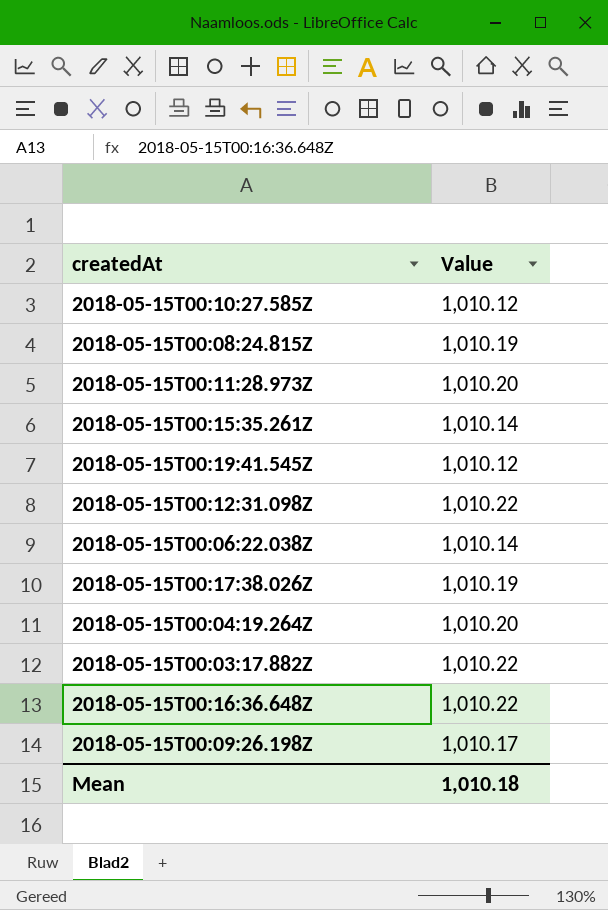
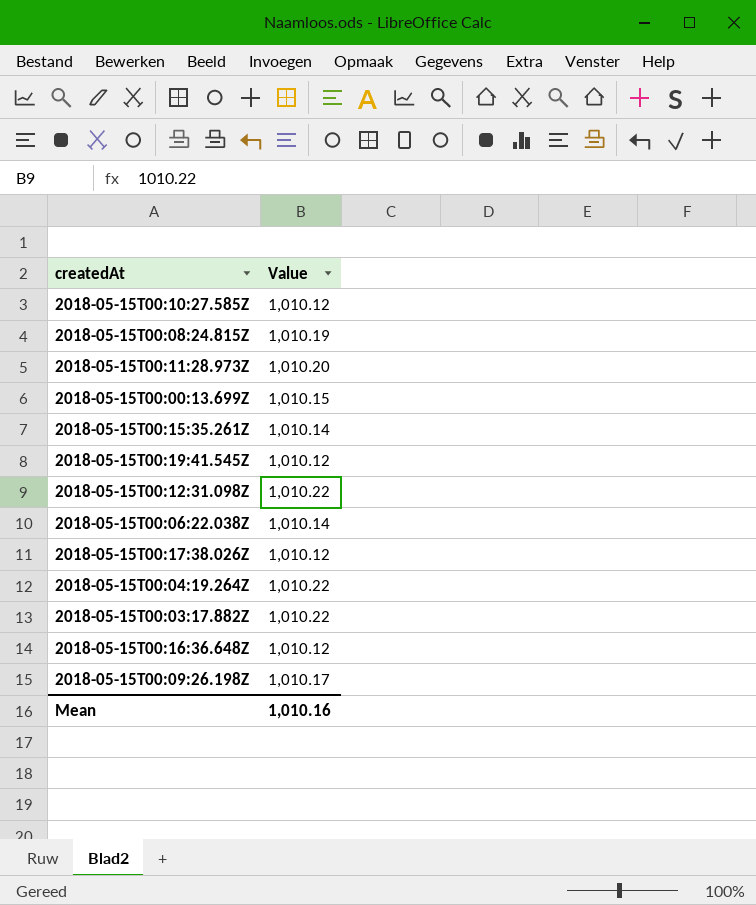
row 2018-05-15T00:00:13.699Z: none -> 1,010.15
2018-05-15T00:17:38.026Z | Value: 1,010.19 -> 1,010.12
2018-05-15T00:04:19.264Z | Value: 1,010.20 -> 1,010.22
2018-05-15T00:16:36.648Z | Value: 1,010.22 -> 1,010.12
Mean | Value: 1,010.18 -> 1,010.16

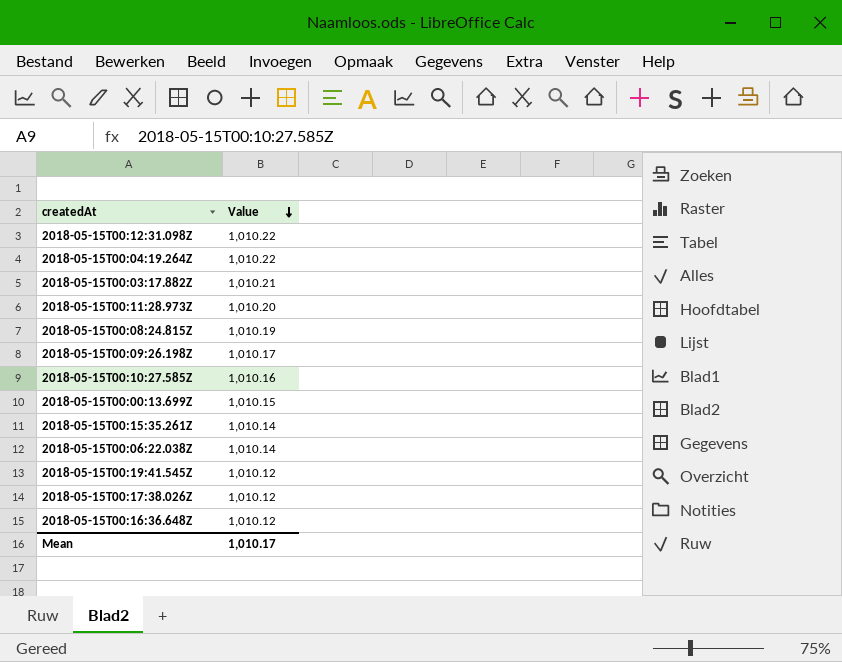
row order: none -> Value descending
2018-05-15T00:03:17.882Z | Value: 1,010.22 -> 1,010.21
2018-05-15T00:10:27.585Z | Value: 1,010.12 -> 1,010.16
Mean | Value: 1,010.16 -> 1,010.17

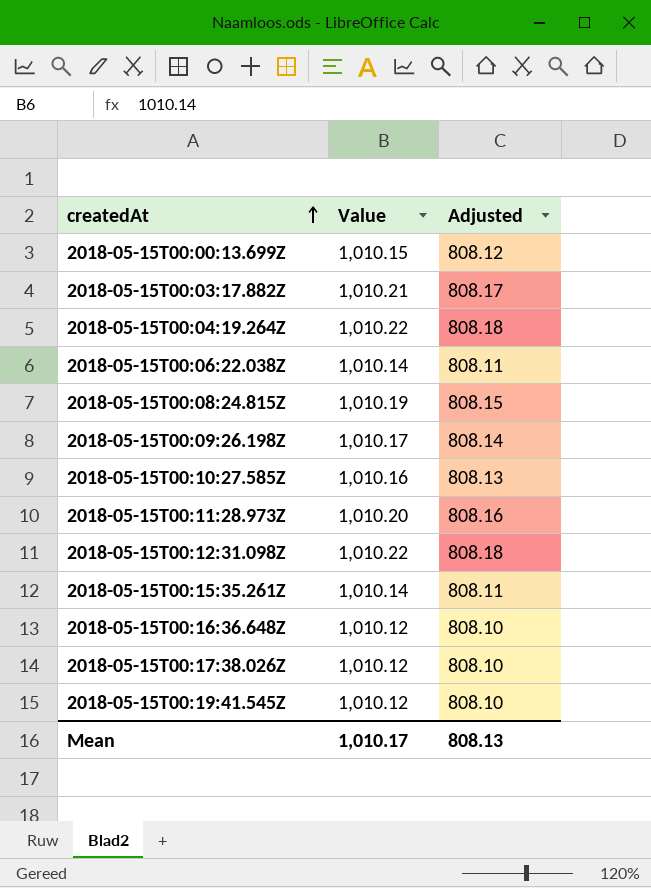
row order: Value descending -> createdAt ascending
column Adjusted | formula: none -> [Value] * 0.8

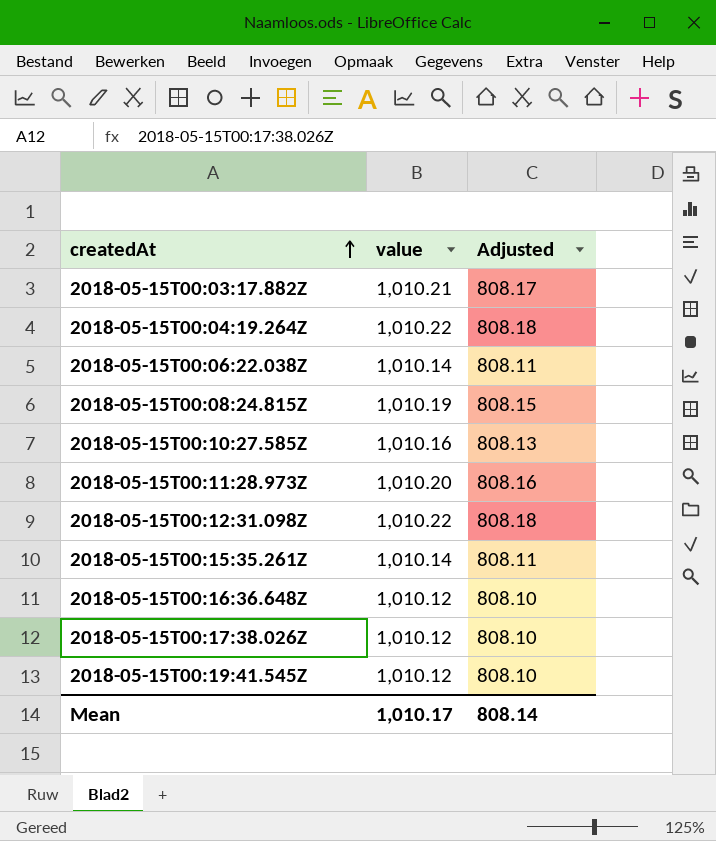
column name: Value -> value
row 2018-05-15T00:00:13.699Z: 1,010.15 | 808.12 -> none
row 2018-05-15T00:09:26.198Z: 1,010.17 | 808.14 -> none
Mean | Adjusted: 808.13 -> 808.14

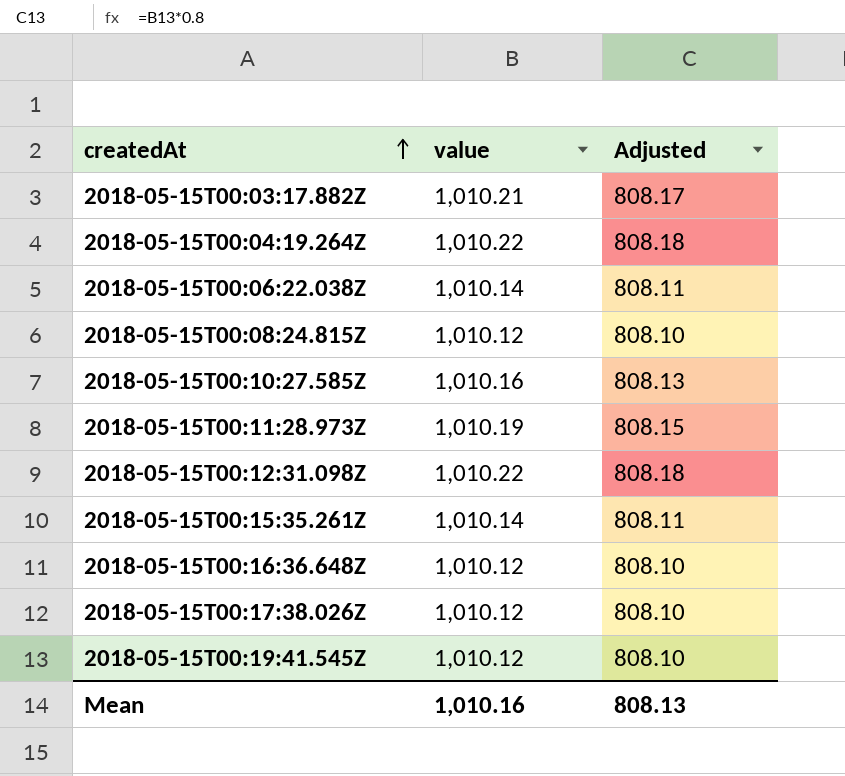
2018-05-15T00:08:24.815Z | value: 1,010.19 -> 1,010.12
2018-05-15T00:08:24.815Z | Adjusted: 808.15 -> 808.10
2018-05-15T00:11:28.973Z | value: 1,010.20 -> 1,010.19
2018-05-15T00:11:28.973Z | Adjusted: 808.16 -> 808.15
Mean | value: 1,010.17 -> 1,010.16
Mean | Adjusted: 808.14 -> 808.13

